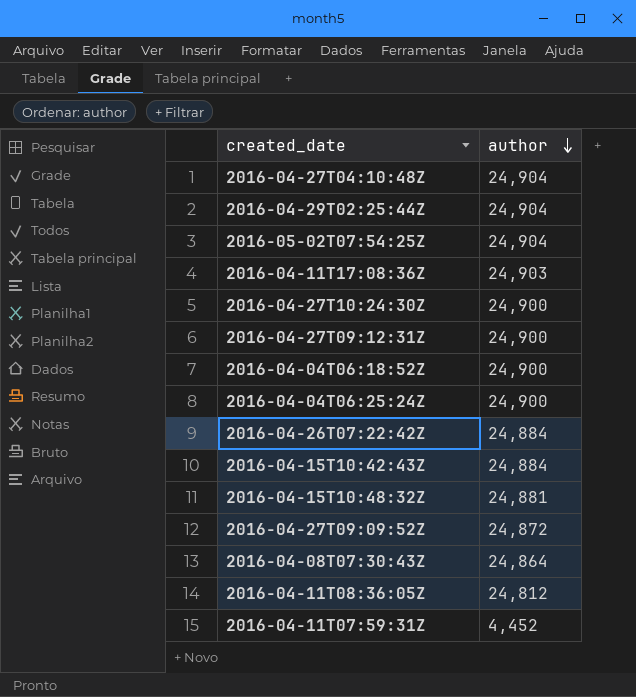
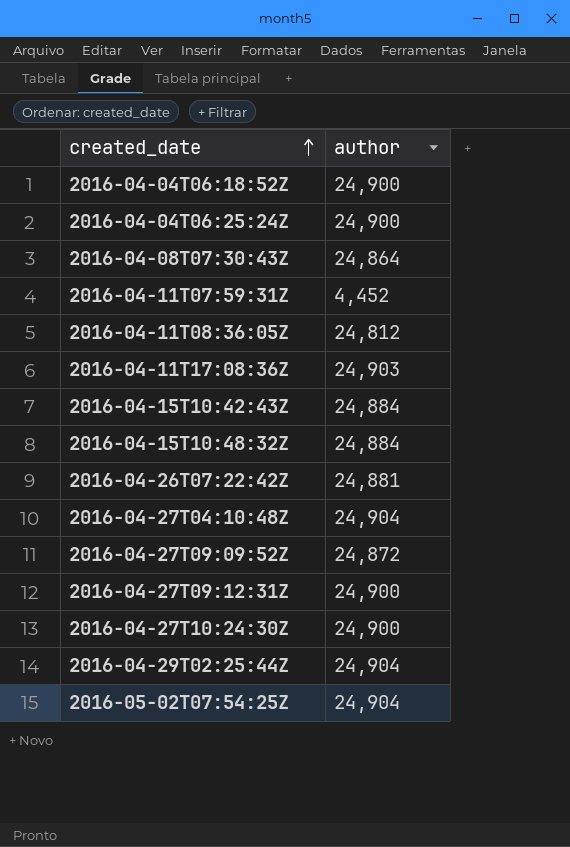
row order: author descending -> created_date ascending
2016-04-15T10:48:32Z | author: 24,881 -> 24,884
2016-04-26T07:22:42Z | author: 24,884 -> 24,881

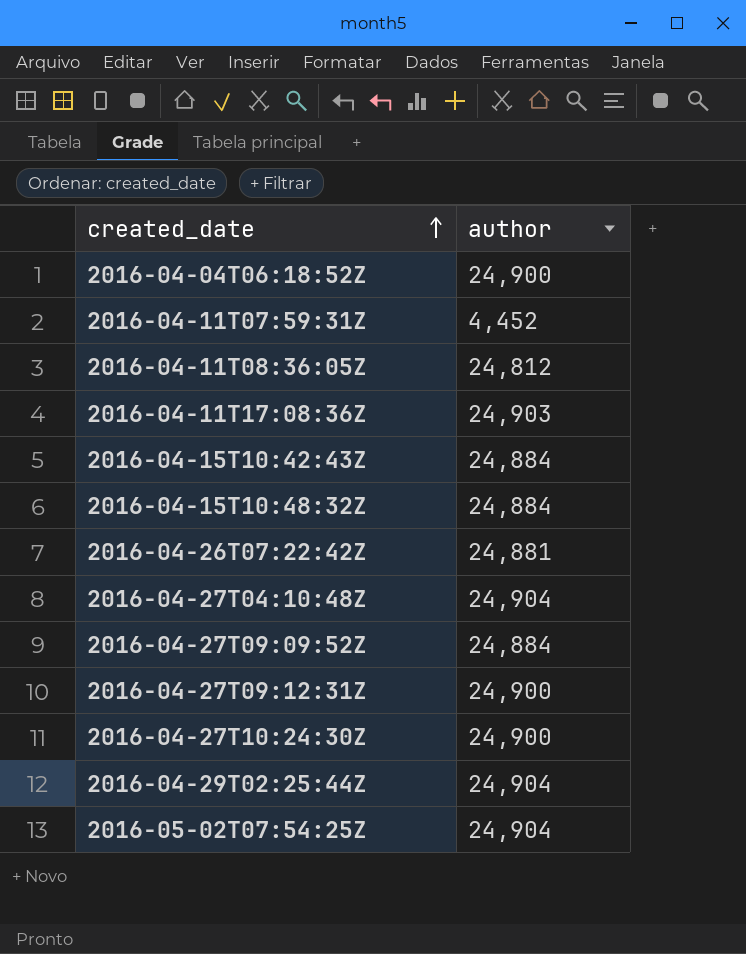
row 2016-04-04T06:25:24Z: 24,900 -> none
row 2016-04-08T07:30:43Z: 24,864 -> none
2016-04-27T09:09:52Z | author: 24,872 -> 24,884

